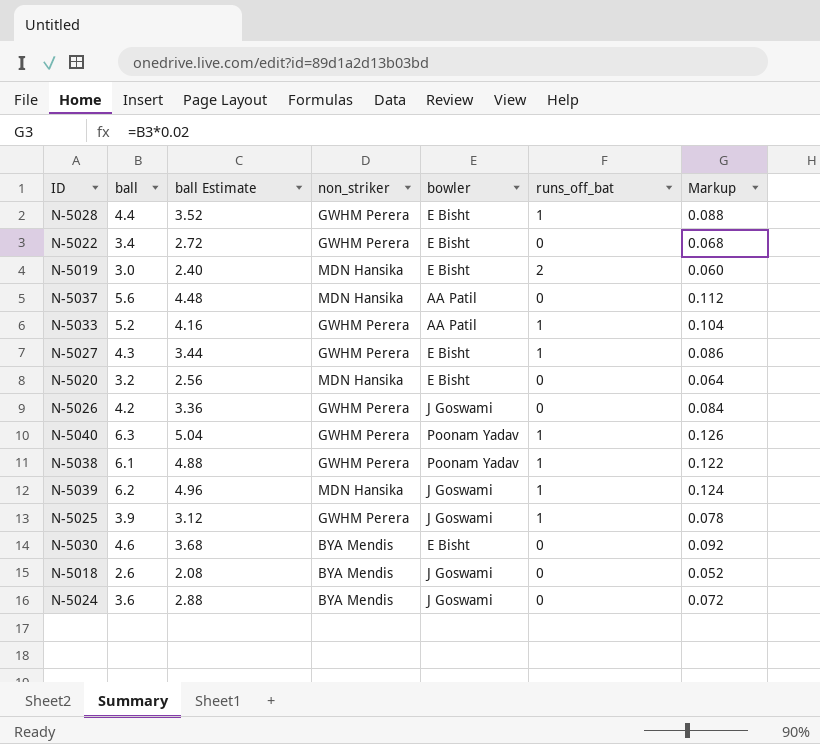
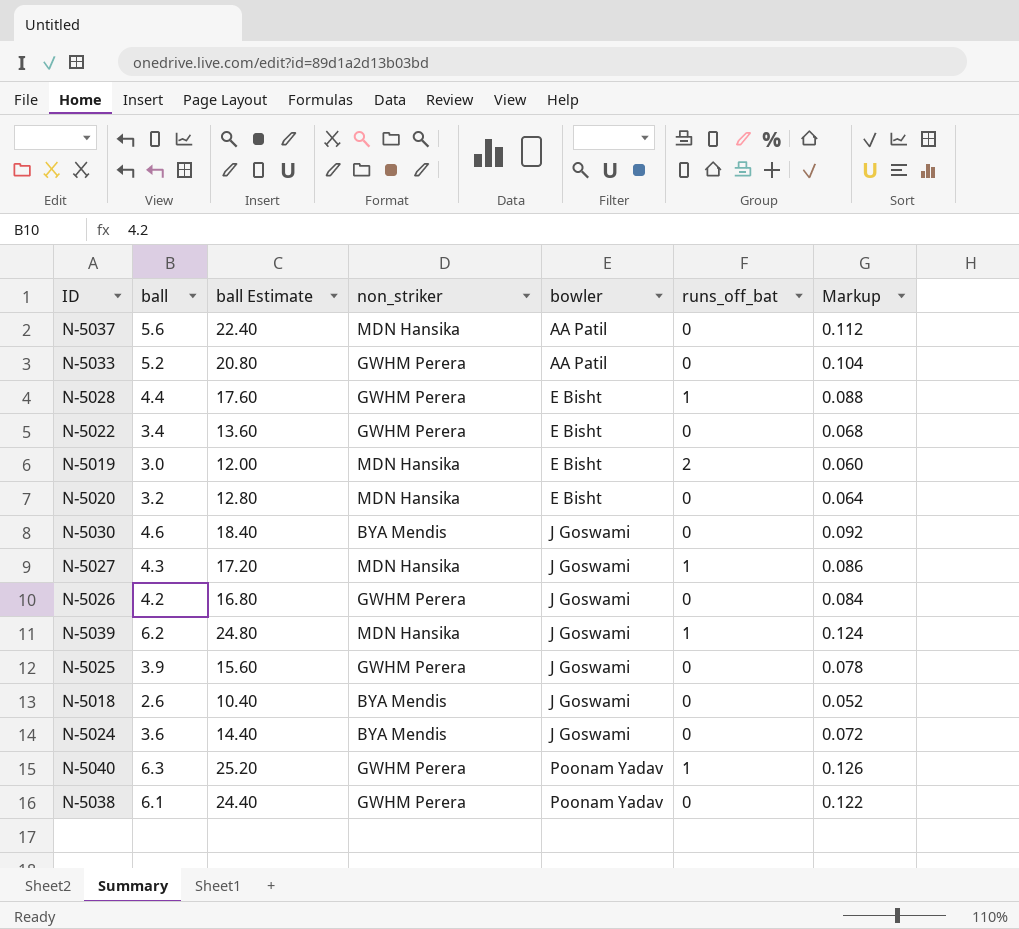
row order: none -> bowler ascending
column ball Estimate | formula: [ball] * 0.8 -> [ball] * 4
N-5033 | runs_off_bat: 1 -> 0
N-5030 | bowler: E Bisht -> J Goswami
N-5027 | non_striker: GWHM Perera -> MDN Hansika
N-5027 | bowler: E Bisht -> J Goswami
N-5025 | runs_off_bat: 1 -> 0
N-5038 | runs_off_bat: 1 -> 0

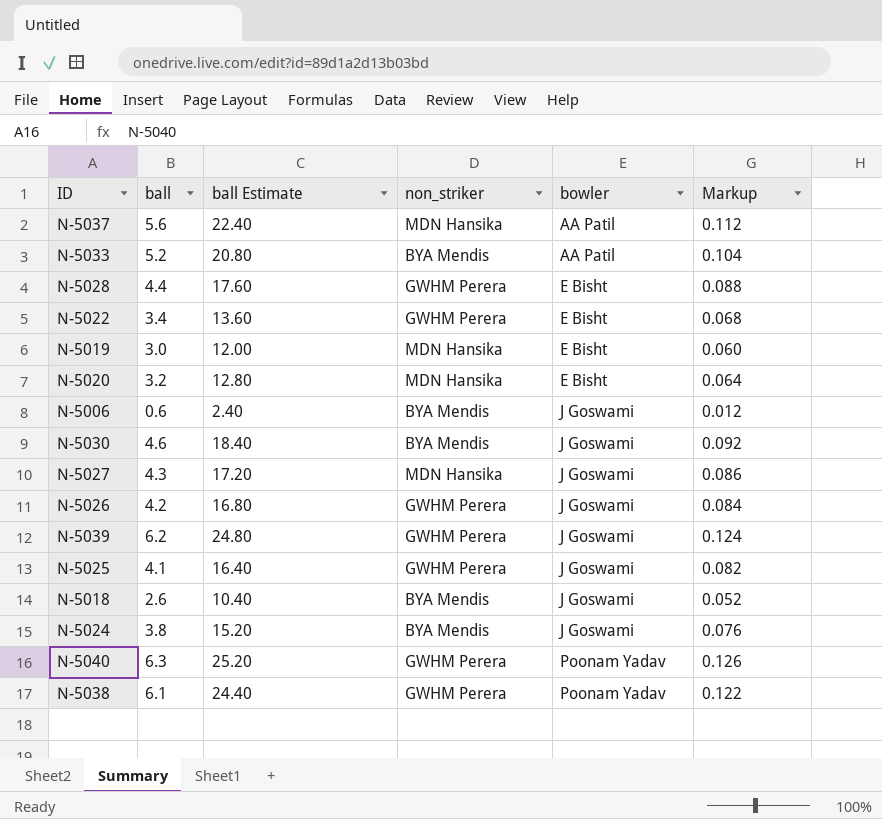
column runs_off_bat | position: 6 -> none
N-5033 | non_striker: GWHM Perera -> BYA Mendis
row N-5006: none -> 0.6 | 2.40 | BYA Mendis | J Goswami | 0.012
N-5039 | non_striker: MDN Hansika -> GWHM Perera
N-5025 | ball: 3.9 -> 4.1
N-5025 | ball Estimate: 15.60 -> 16.40
N-5025 | Markup: 0.078 -> 0.082
N-5024 | ball: 3.6 -> 3.8
N-5024 | ball Estimate: 14.40 -> 15.20
N-5024 | Markup: 0.072 -> 0.076

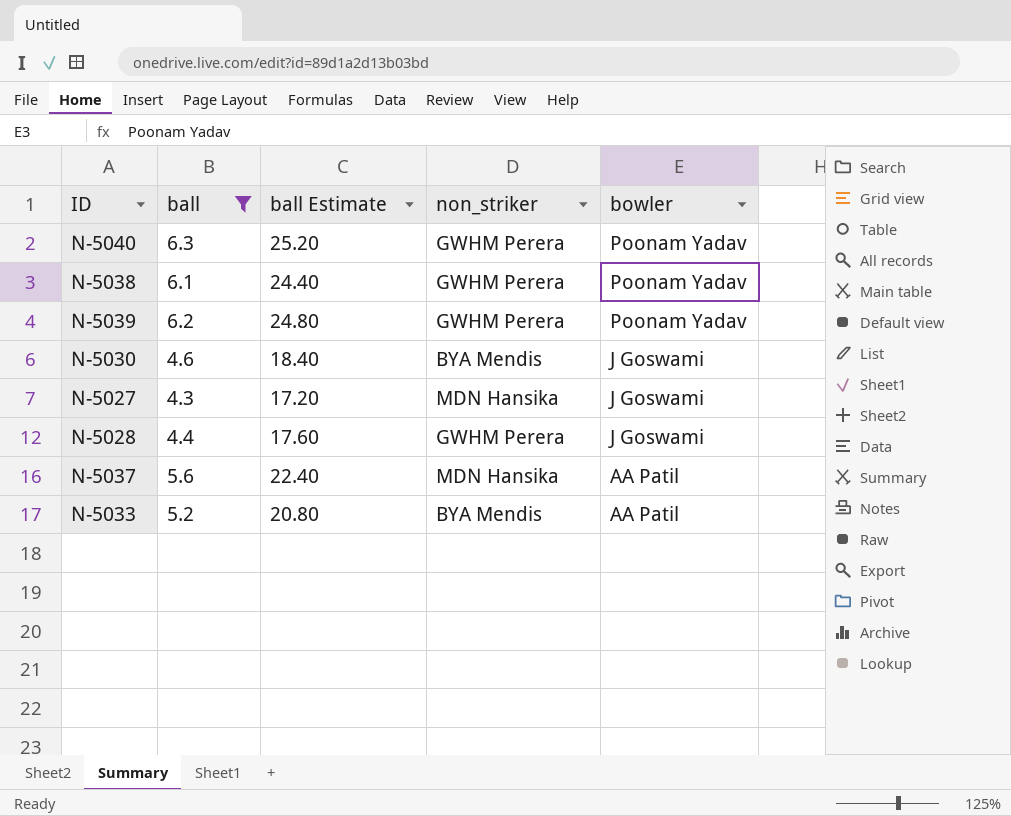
filter: none -> ball >= 4.3
row order: bowler ascending -> bowler descending
column Markup | formula: [ball] * 0.02 -> none
N-5039 | bowler: J Goswami -> Poonam Yadav
N-5028 | bowler: E Bisht -> J Goswami

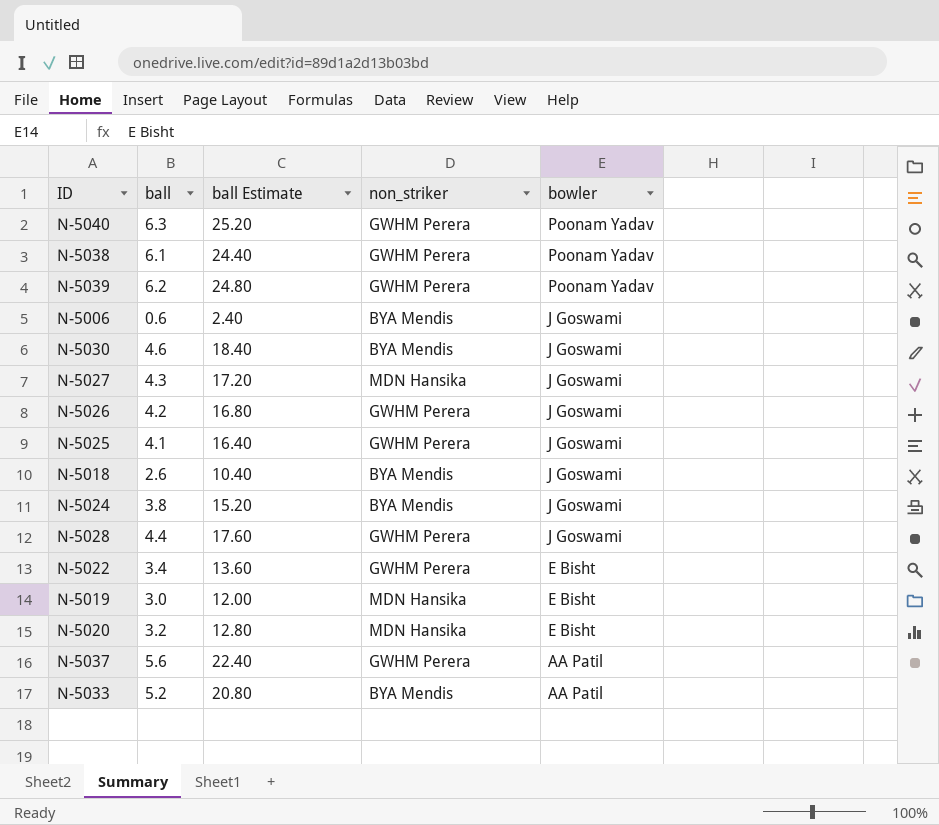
filter: ball >= 4.3 -> none
N-5037 | non_striker: MDN Hansika -> GWHM Perera

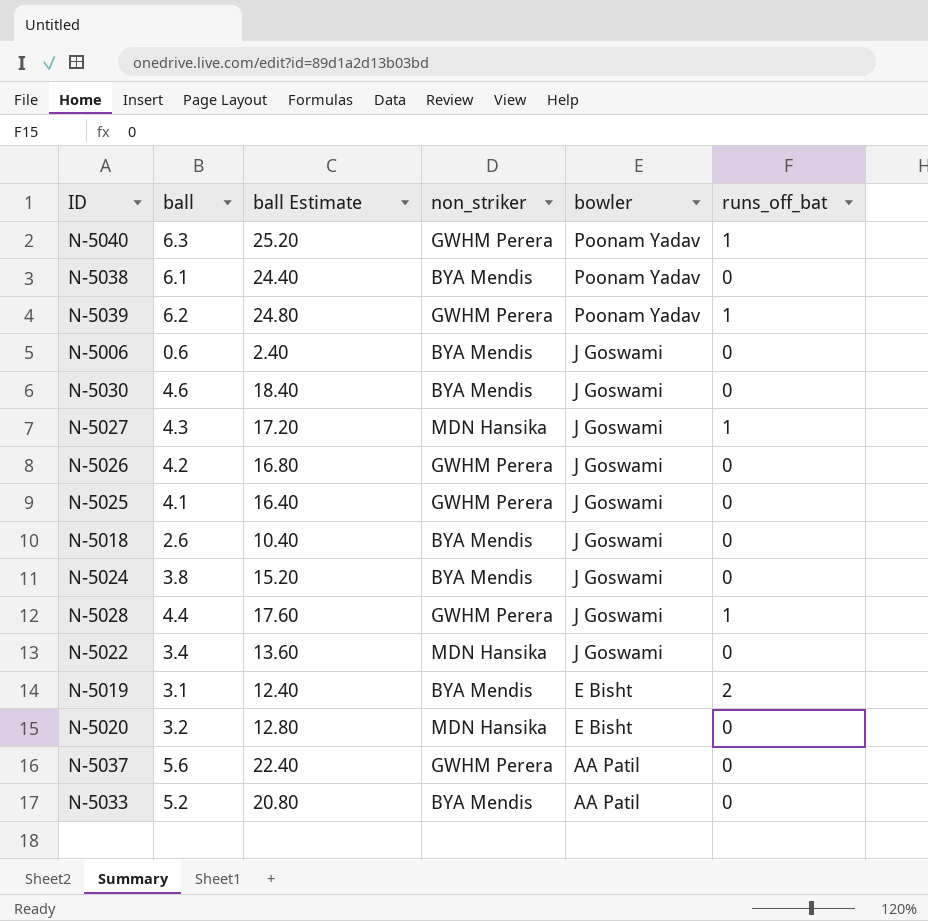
column runs_off_bat | position: none -> 6
N-5038 | non_striker: GWHM Perera -> BYA Mendis
N-5022 | non_striker: GWHM Perera -> MDN Hansika
N-5022 | bowler: E Bisht -> J Goswami
N-5019 | ball: 3.0 -> 3.1
N-5019 | ball Estimate: 12.00 -> 12.40
N-5019 | non_striker: MDN Hansika -> BYA Mendis

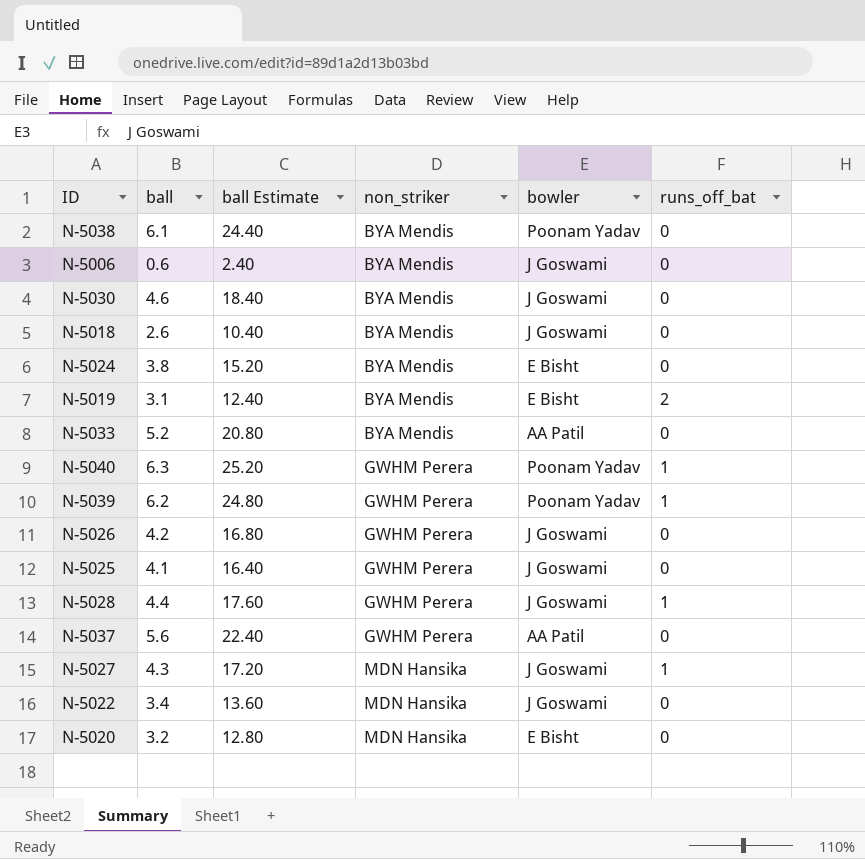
row order: bowler descending -> non_striker ascending
N-5024 | bowler: J Goswami -> E Bisht

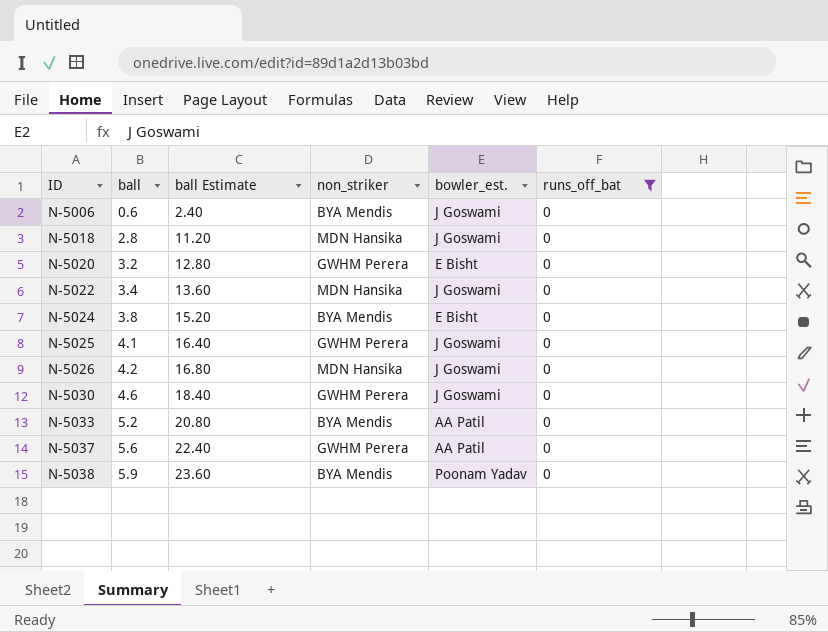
filter: none -> runs_off_bat = 0
row order: non_striker ascending -> ID ascending
column name: bowler -> bowler_est.
N-5018 | ball: 2.6 -> 2.8
N-5018 | ball Estimate: 10.40 -> 11.20
N-5018 | non_striker: BYA Mendis -> MDN Hansika
N-5020 | non_striker: MDN Hansika -> GWHM Perera
N-5026 | non_striker: GWHM Perera -> MDN Hansika
N-5030 | non_striker: BYA Mendis -> GWHM Perera
N-5038 | ball: 6.1 -> 5.9
N-5038 | ball Estimate: 24.40 -> 23.60

